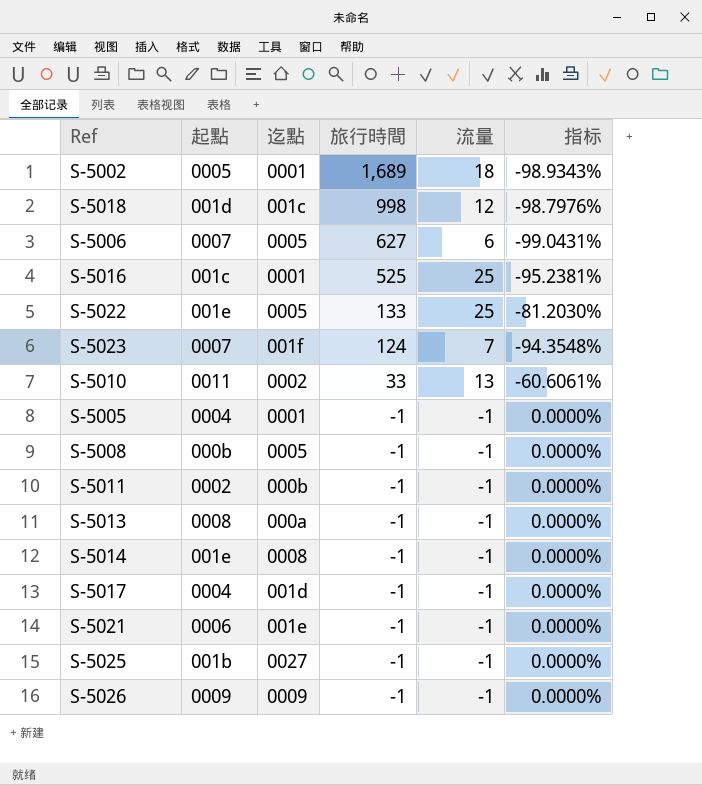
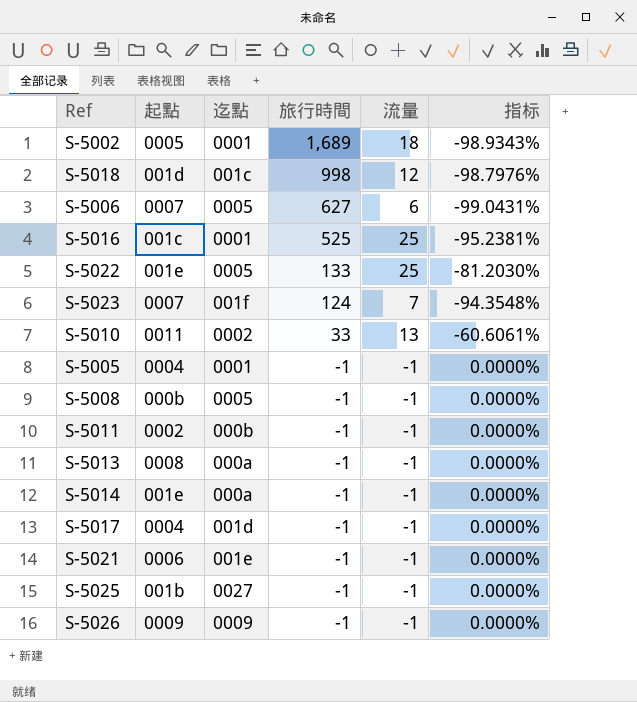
S-5014 | 迄點: 0008 -> 000a

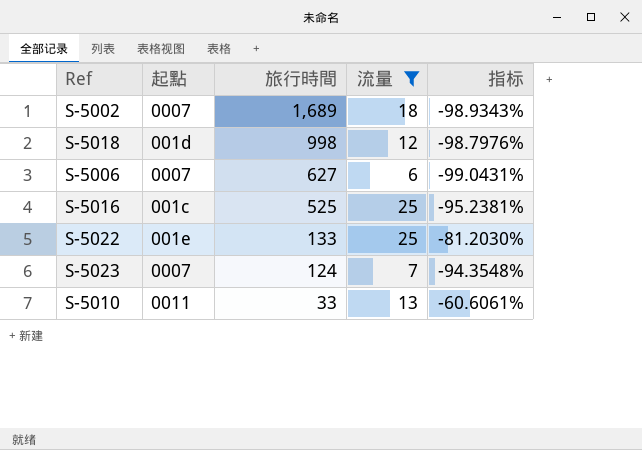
filter: none -> 流量 != -1
column 迄點 | position: 3 -> none
S-5002 | 起點: 0005 -> 0007

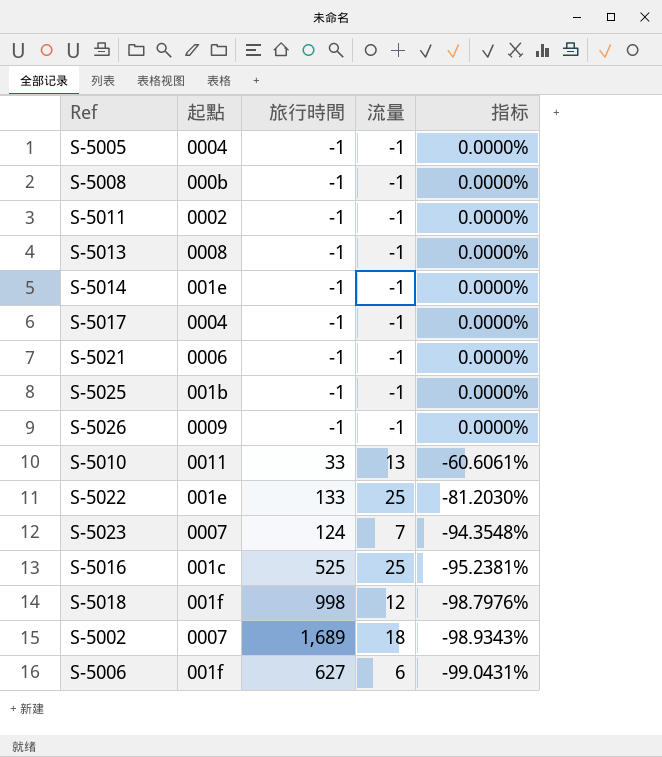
filter: 流量 != -1 -> none
row order: 旅行時間 descending -> 指标 descending
S-5018 | 起點: 001d -> 001f
S-5006 | 起點: 0007 -> 001f

